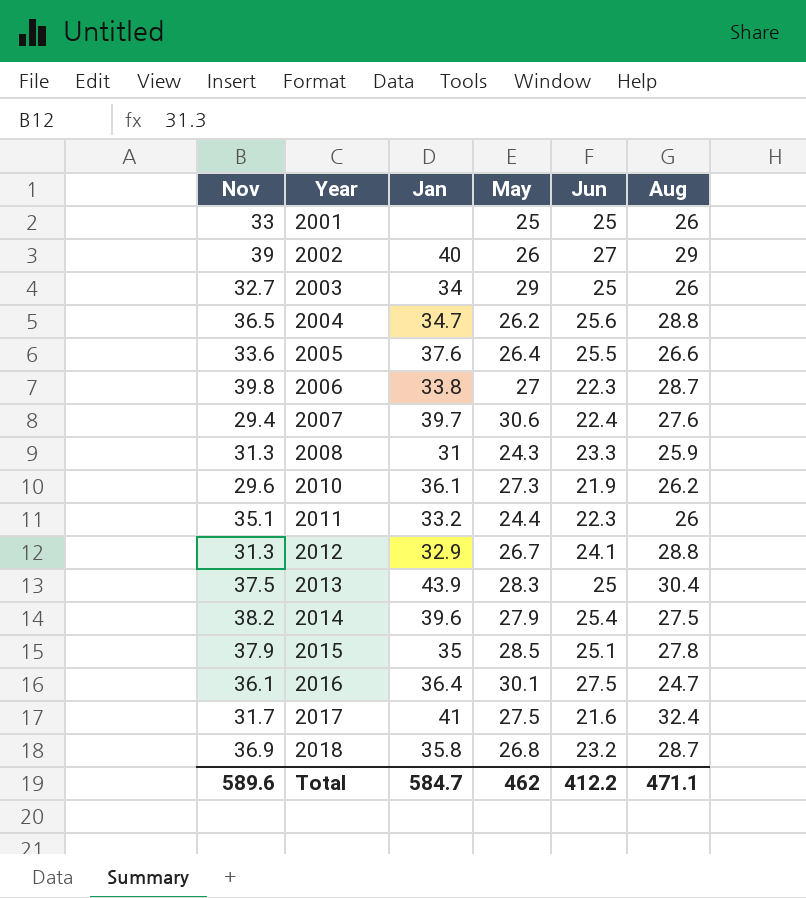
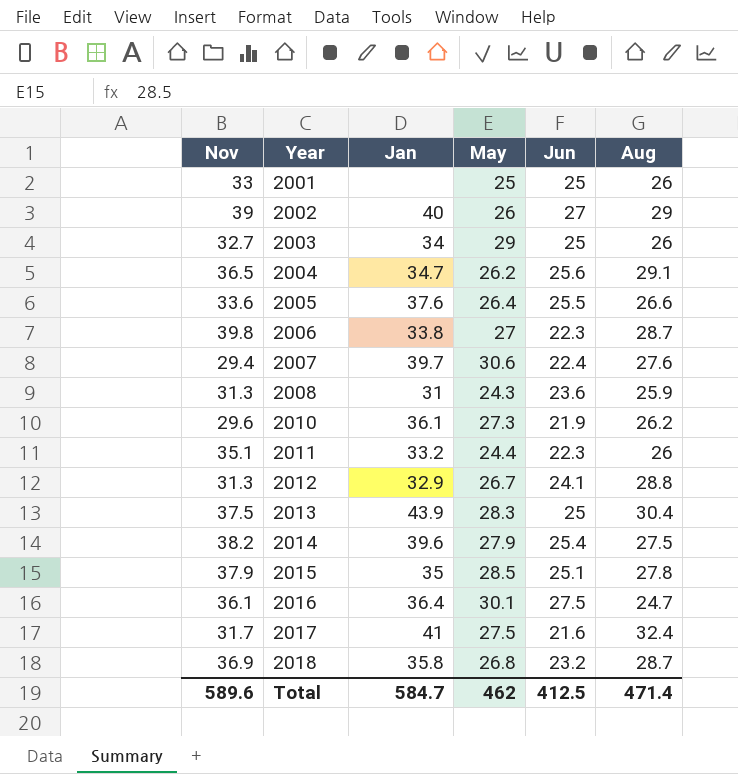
2004 | Aug: 28.8 -> 29.1
2008 | Jun: 23.3 -> 23.6
Total | Jun: 412.2 -> 412.5
Total | Aug: 471.1 -> 471.4

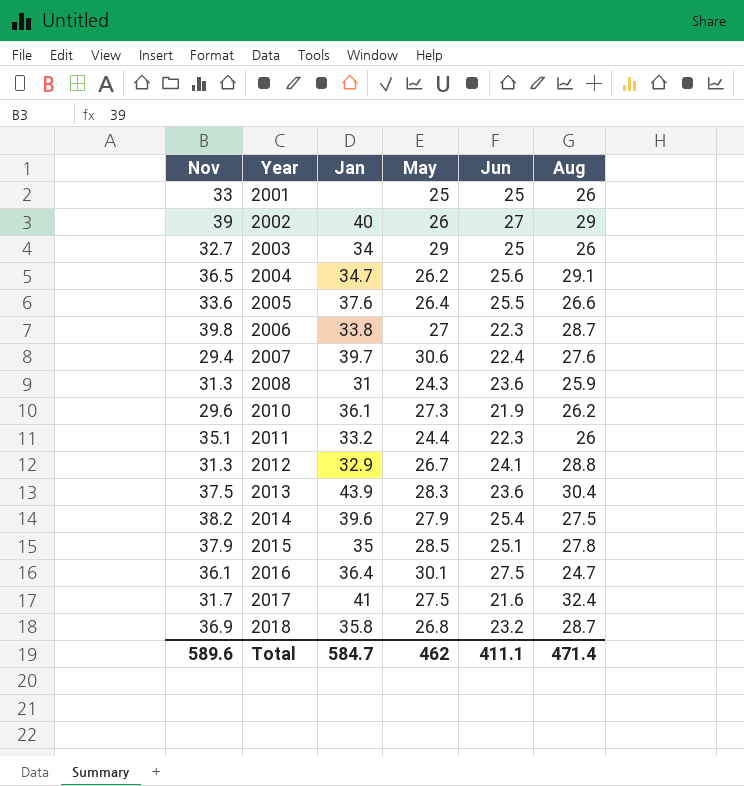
2013 | Jun: 25 -> 23.6
Total | Jun: 412.5 -> 411.1

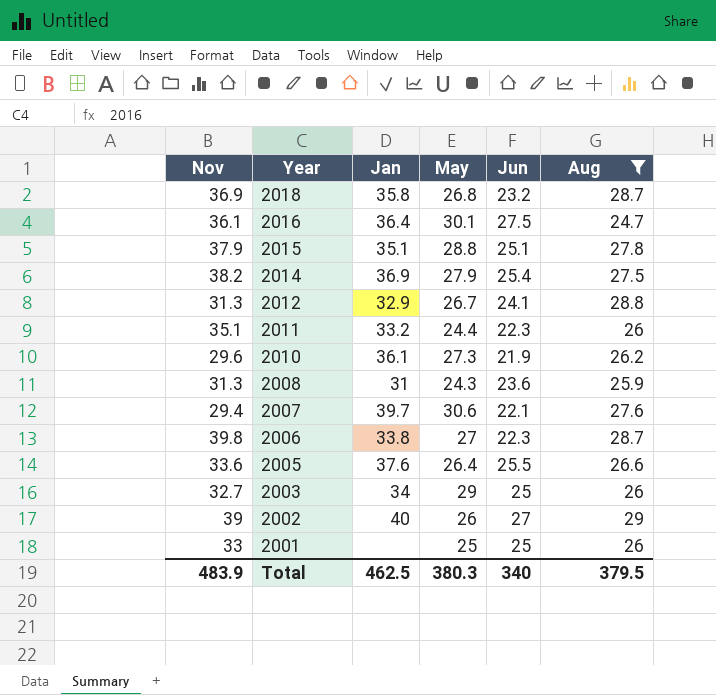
filter: none -> Aug <= 29
row order: Year ascending -> Year descending
2015 | Jan: 35 -> 35.1
2015 | May: 28.5 -> 28.8
2014 | Jan: 39.6 -> 36.9
2007 | Jun: 22.4 -> 22.1
Total | Nov: 589.6 -> 483.9
Total | Jan: 584.7 -> 462.5
Total | May: 462 -> 380.3
Total | Jun: 411.1 -> 340
Total | Aug: 471.4 -> 379.5

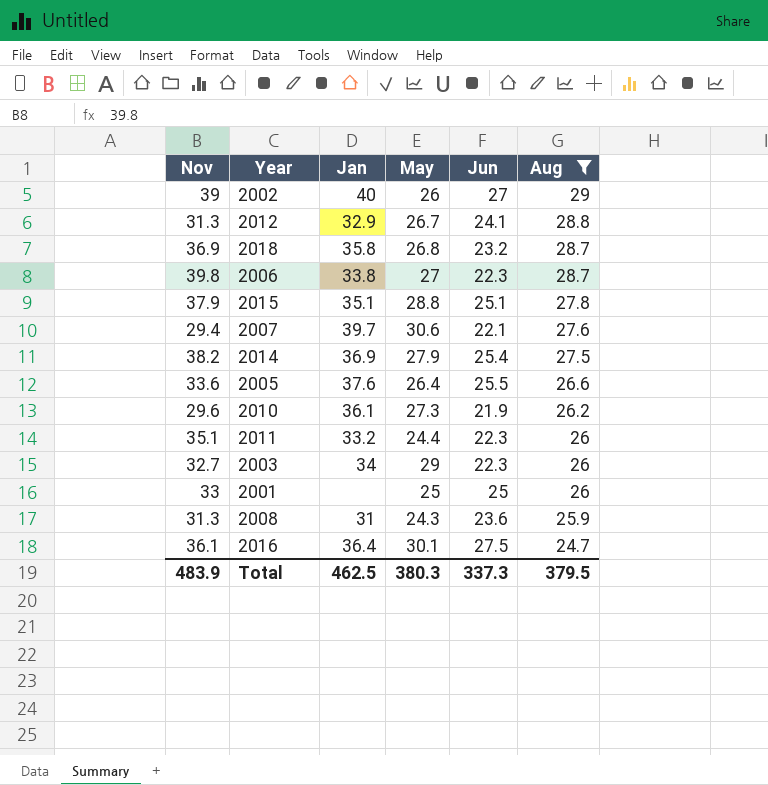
row order: Year descending -> Aug descending
2003 | Jun: 25 -> 22.3
Total | Jun: 340 -> 337.3

